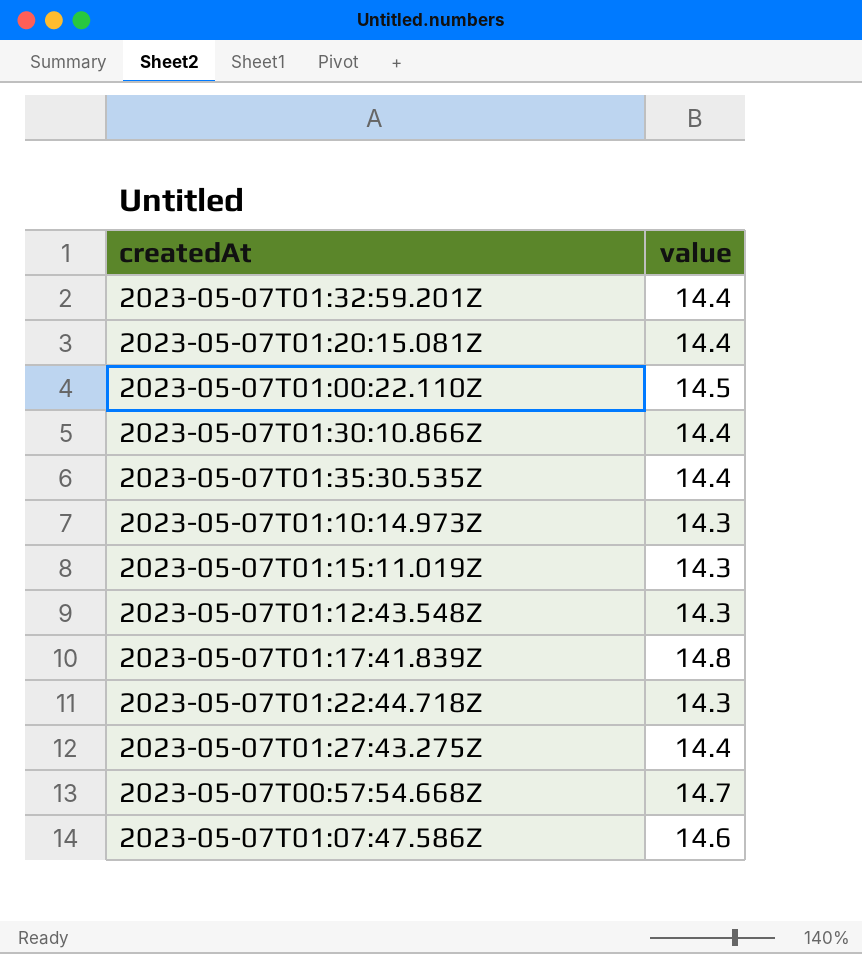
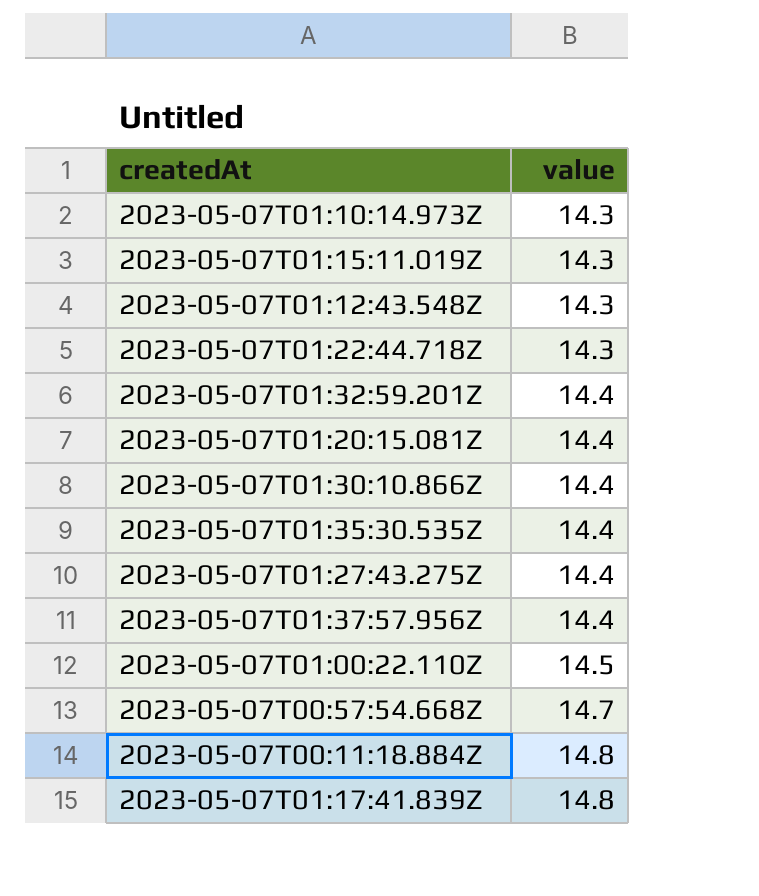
row order: none -> value ascending
row 2023-05-07T01:07:47.586Z: 14.6 -> none
row 2023-05-07T01:37:57.956Z: none -> 14.4
row 2023-05-07T00:11:18.884Z: none -> 14.8

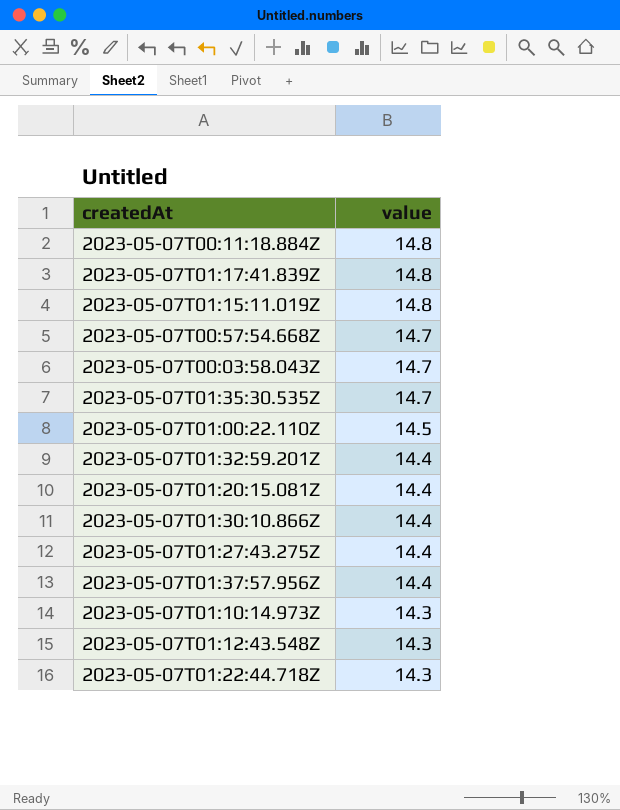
row order: value ascending -> value descending
2023-05-07T01:15:11.019Z | value: 14.3 -> 14.8
row 2023-05-07T00:03:58.043Z: none -> 14.7
2023-05-07T01:35:30.535Z | value: 14.4 -> 14.7

